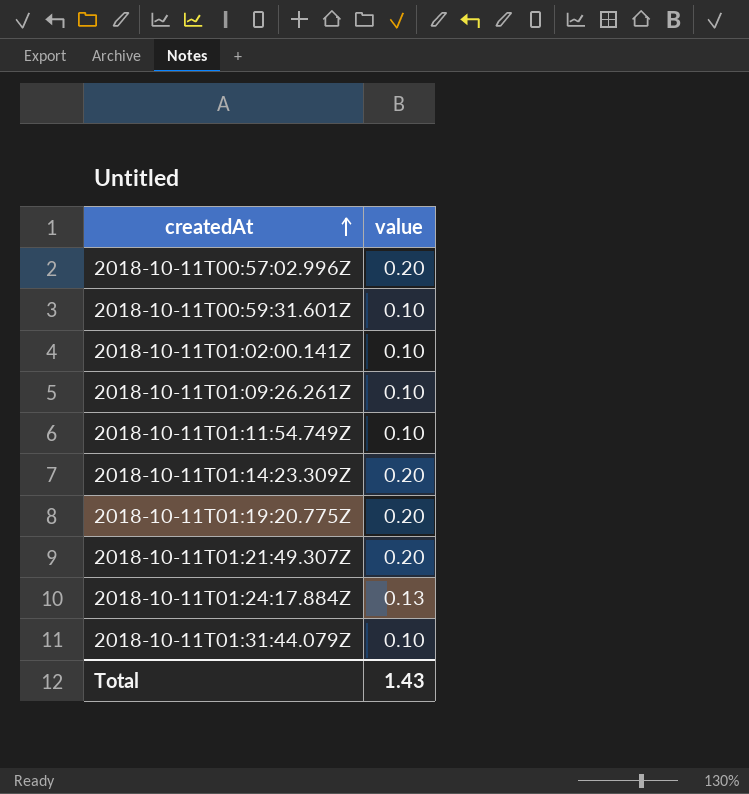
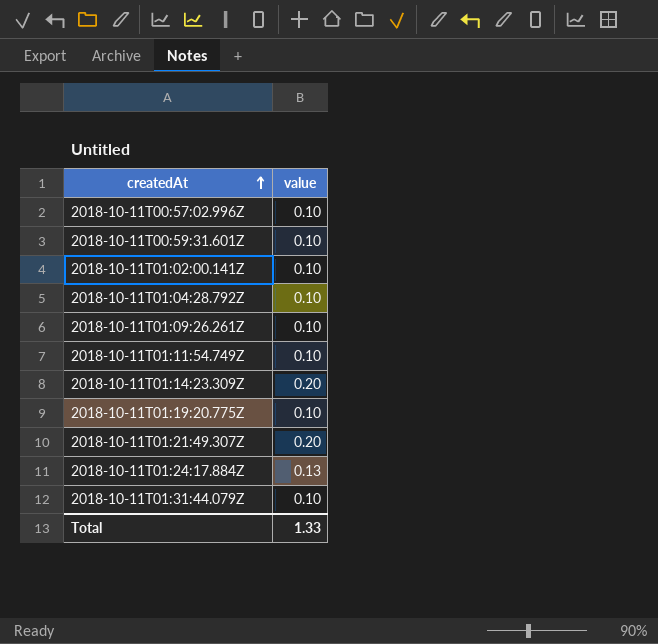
2018-10-11T00:57:02.996Z | value: 0.20 -> 0.10
row 2018-10-11T01:04:28.792Z: none -> 0.10
2018-10-11T01:19:20.775Z | value: 0.20 -> 0.10
Total | value: 1.43 -> 1.33

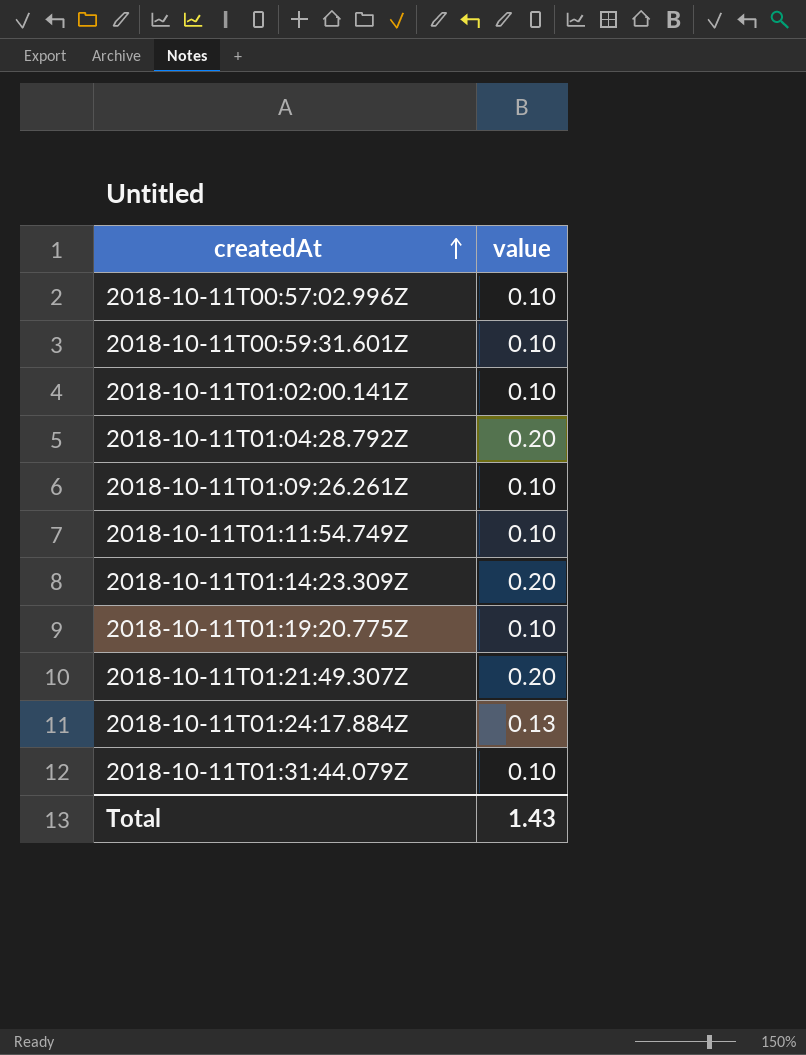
2018-10-11T01:04:28.792Z | value: 0.10 -> 0.20
Total | value: 1.33 -> 1.43

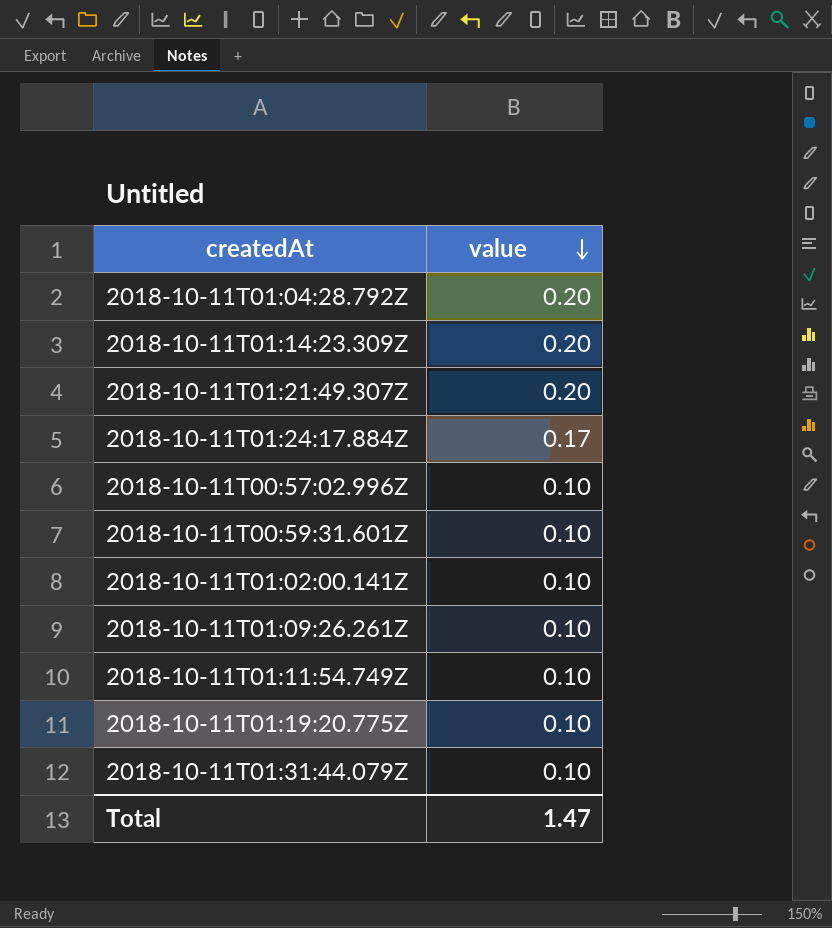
row order: createdAt ascending -> value descending
2018-10-11T01:24:17.884Z | value: 0.13 -> 0.17
Total | value: 1.43 -> 1.47

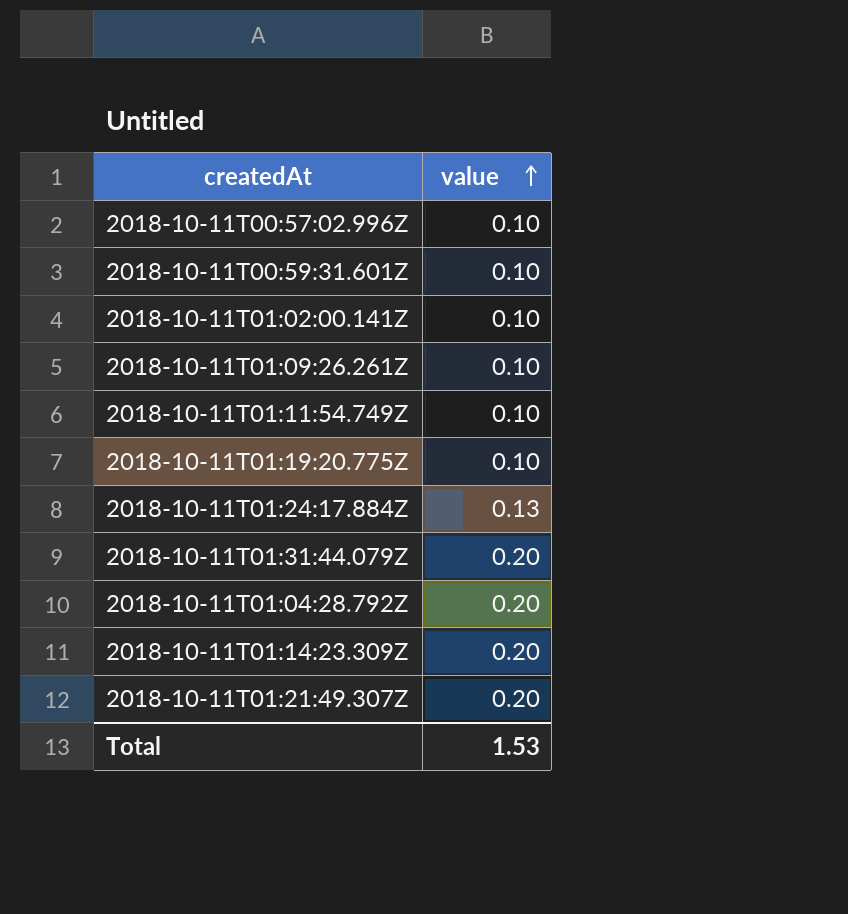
row order: value descending -> value ascending
2018-10-11T01:24:17.884Z | value: 0.17 -> 0.13
2018-10-11T01:31:44.079Z | value: 0.10 -> 0.20
Total | value: 1.47 -> 1.53

